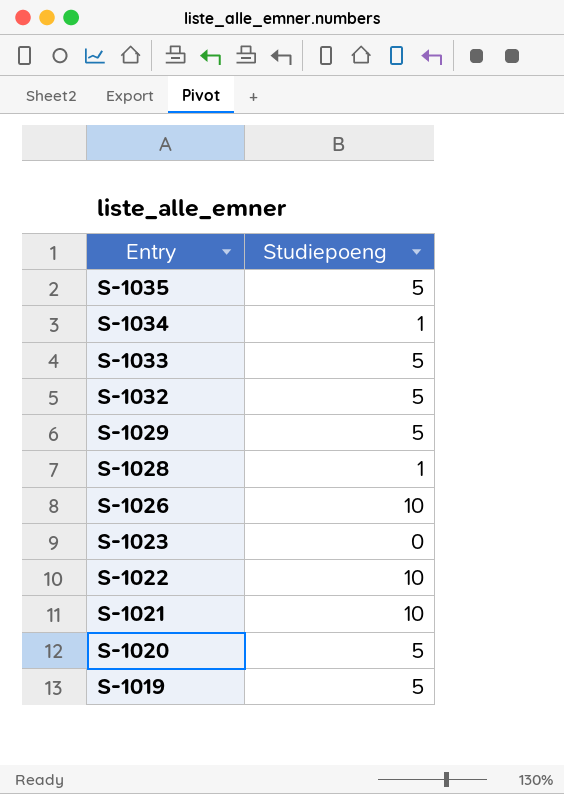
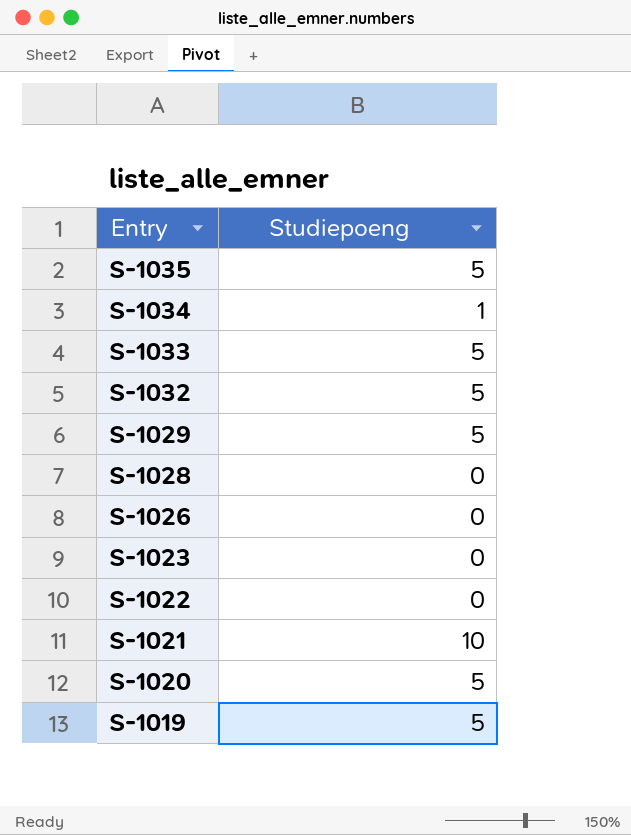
S-1028 | Studiepoeng: 1 -> 0
S-1026 | Studiepoeng: 10 -> 0
S-1022 | Studiepoeng: 10 -> 0

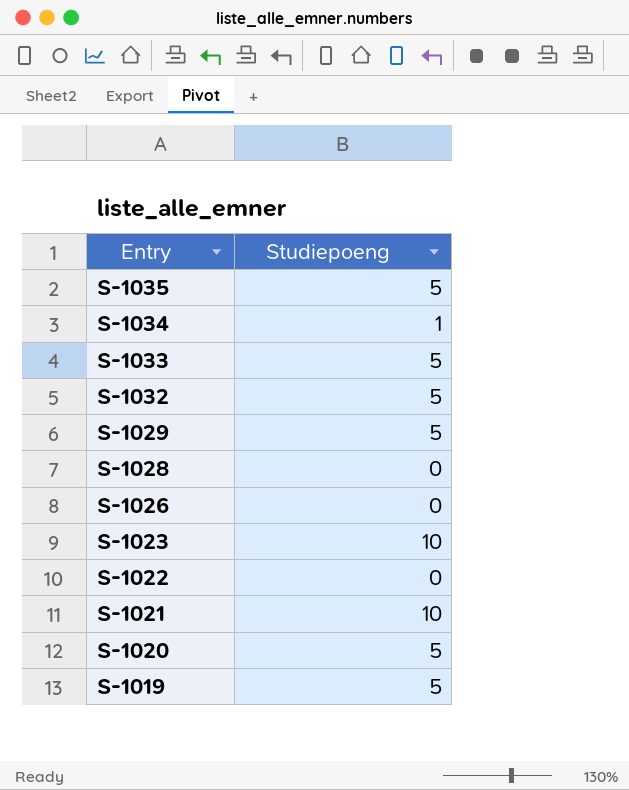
S-1023 | Studiepoeng: 0 -> 10

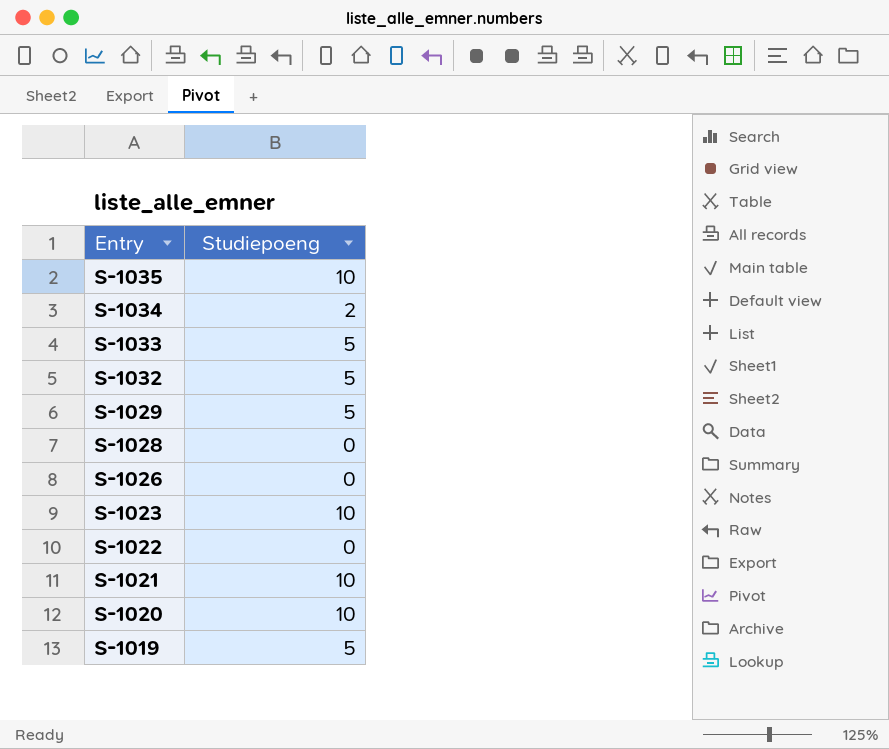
S-1035 | Studiepoeng: 5 -> 10
S-1034 | Studiepoeng: 1 -> 2
S-1020 | Studiepoeng: 5 -> 10

